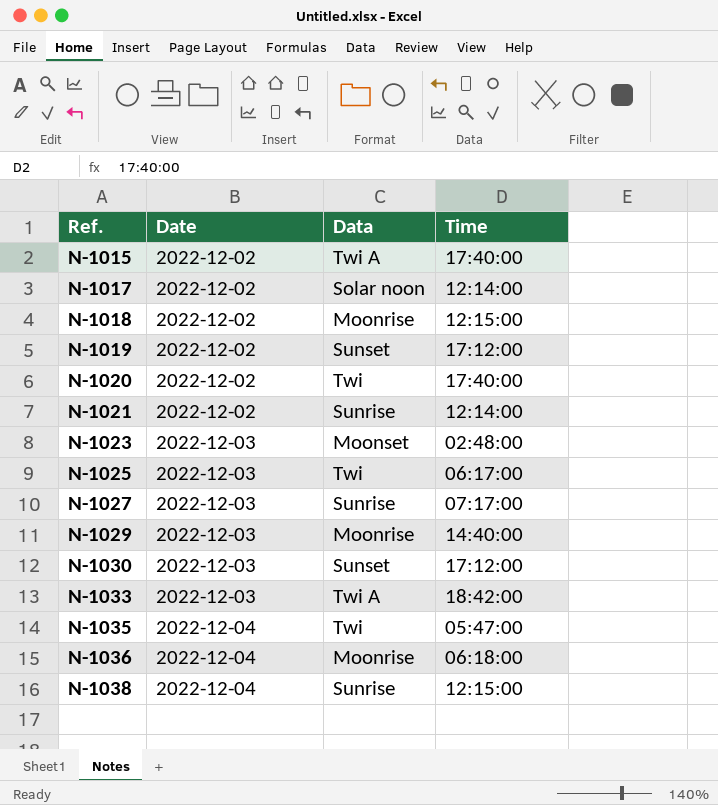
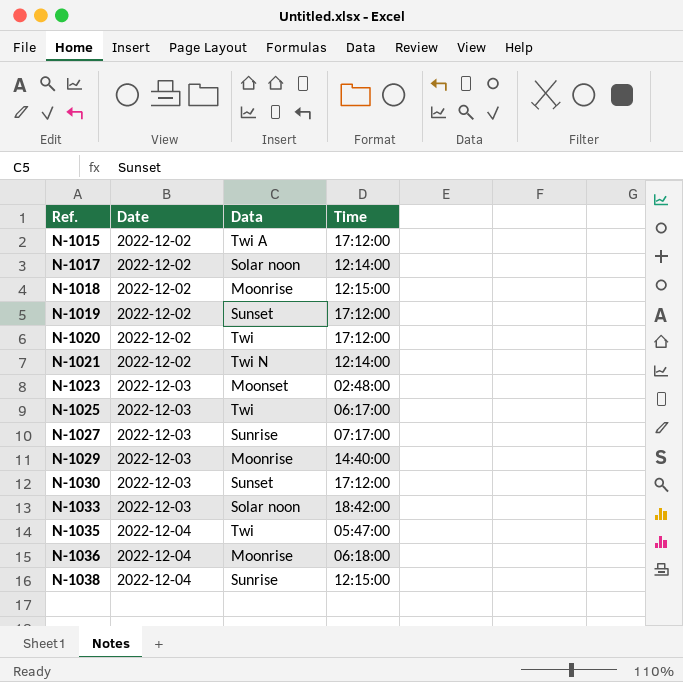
N-1015 | Time: 17:40:00 -> 17:12:00
N-1020 | Time: 17:40:00 -> 17:12:00
N-1021 | Data: Sunrise -> Twi N
N-1033 | Data: Twi A -> Solar noon

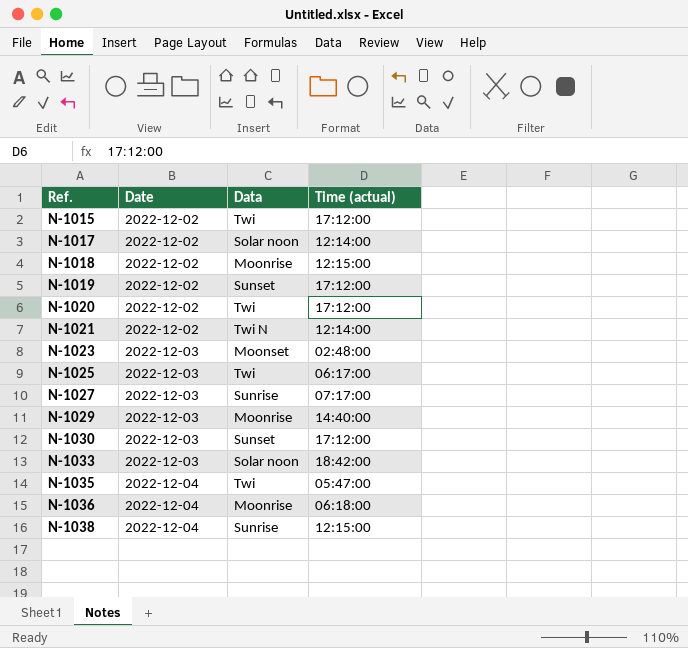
column name: Time -> Time (actual)
N-1015 | Data: Twi A -> Twi

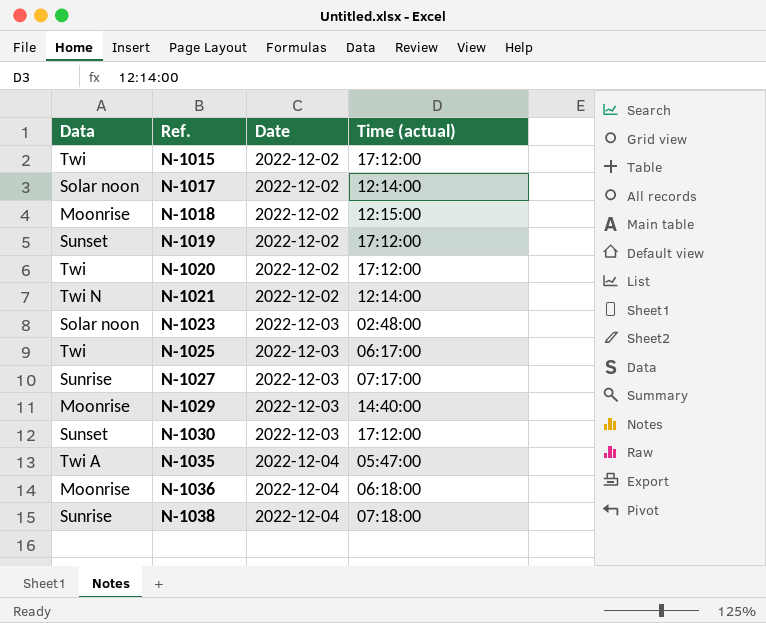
column Data | position: 3 -> 1
row N-1033: 2022-12-03 | Solar noon | 18:42:00 -> none
N-1023 | Data: Moonset -> Solar noon
N-1035 | Data: Twi -> Twi A
N-1038 | Time (actual): 12:15:00 -> 07:18:00

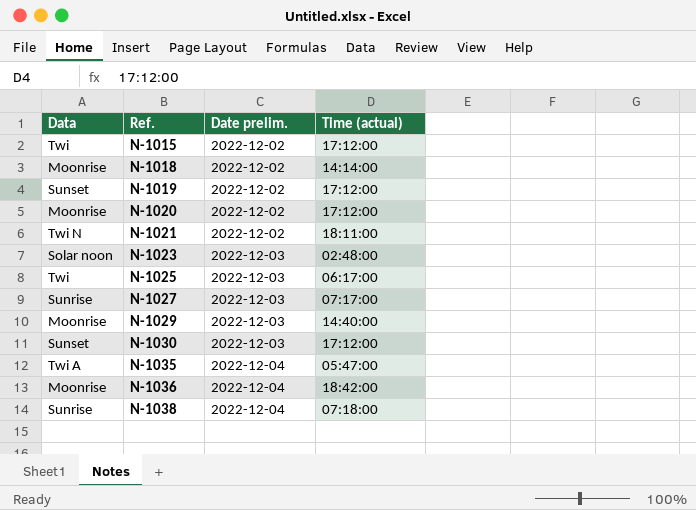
column name: Date -> Date prelim.
row N-1017: Solar noon | 2022-12-02 | 12:14:00 -> none
N-1018 | Time (actual): 12:15:00 -> 14:14:00
N-1020 | Data: Twi -> Moonrise
N-1021 | Time (actual): 12:14:00 -> 18:11:00
N-1036 | Time (actual): 06:18:00 -> 18:42:00

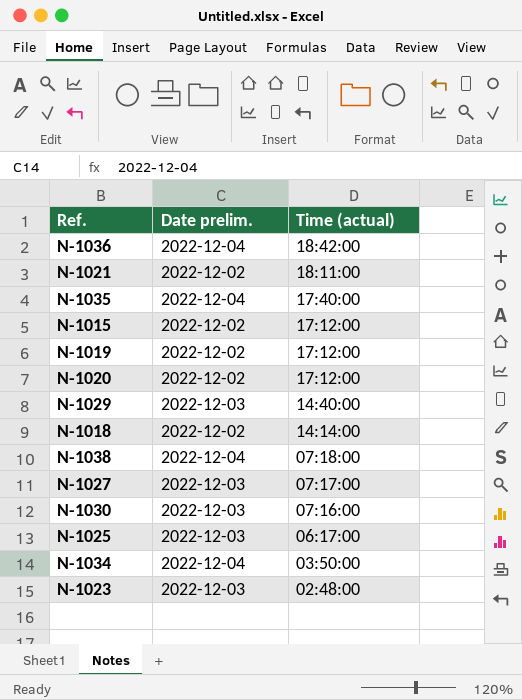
row order: Ref. ascending -> Time (actual) descending
column Data | position: 1 -> none
N-1035 | Time (actual): 05:47:00 -> 17:40:00
N-1030 | Time (actual): 17:12:00 -> 07:16:00
row N-1034: none -> 2022-12-04 | 03:50:00

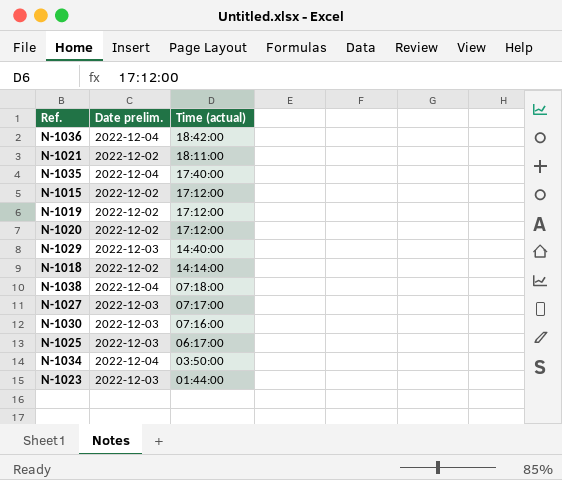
N-1023 | Time (actual): 02:48:00 -> 01:44:00

